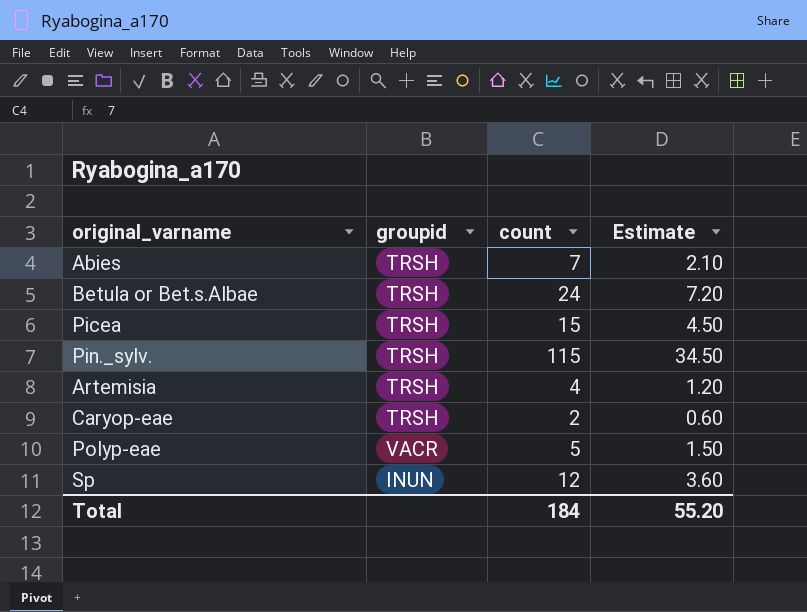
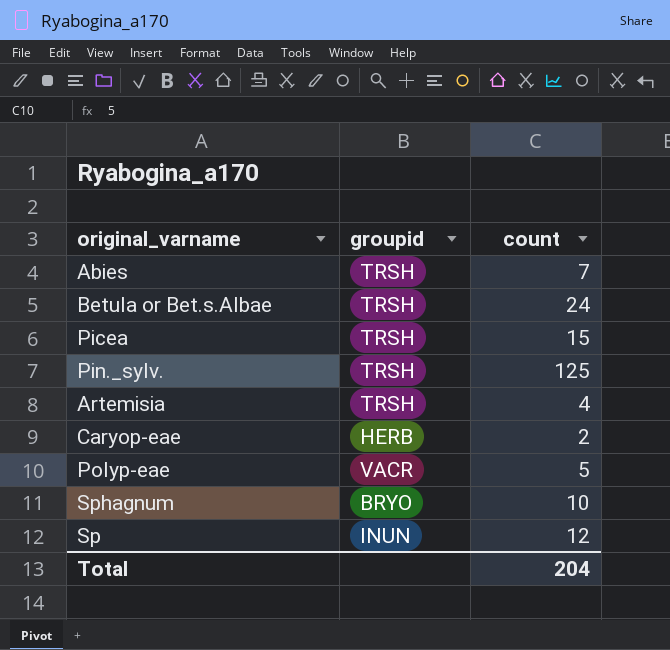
column Estimate | formula: [count] * 0.3 -> none
Pin._sylv. | count: 115 -> 125
Caryop-eae | groupid: TRSH -> HERB
row Sphagnum: none -> BRYO | 10
Total | count: 184 -> 204

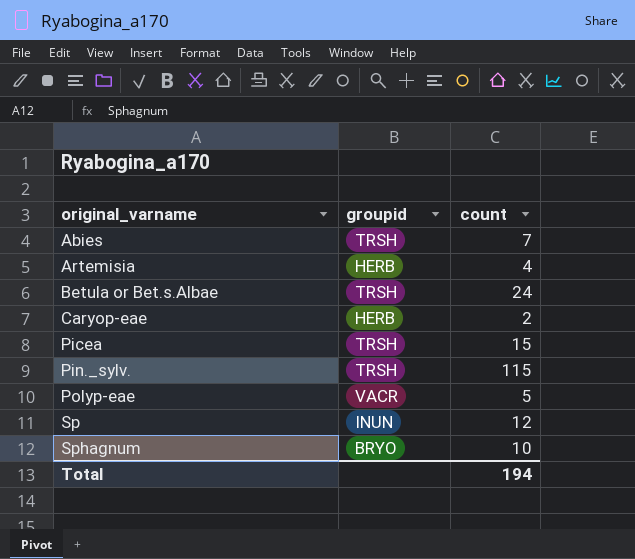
row order: none -> original_varname ascending
Artemisia | groupid: TRSH -> HERB
Pin._sylv. | count: 125 -> 115
Total | count: 204 -> 194

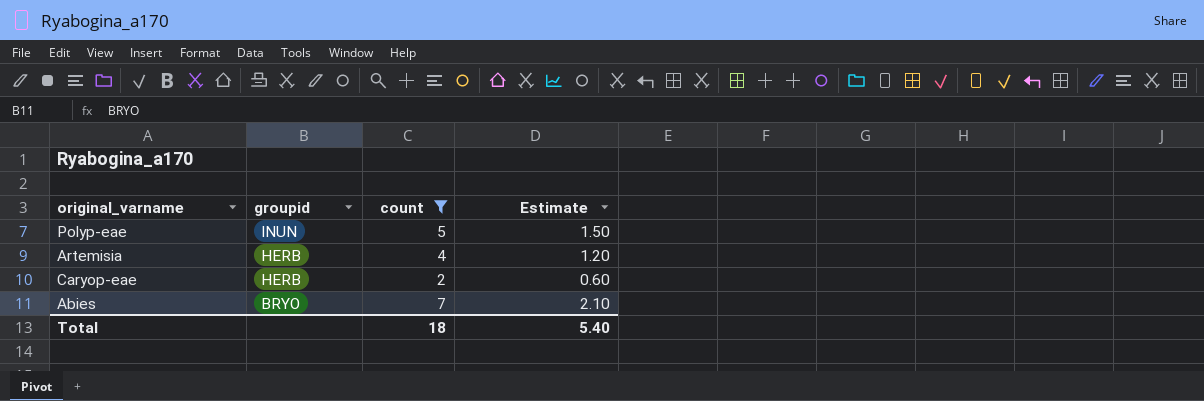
filter: none -> count <= 7
row order: original_varname ascending -> groupid descending
column Estimate | formula: none -> [count] * 0.3
Polyp-eae | groupid: VACR -> INUN
Abies | groupid: TRSH -> BRYO
Total | count: 194 -> 18

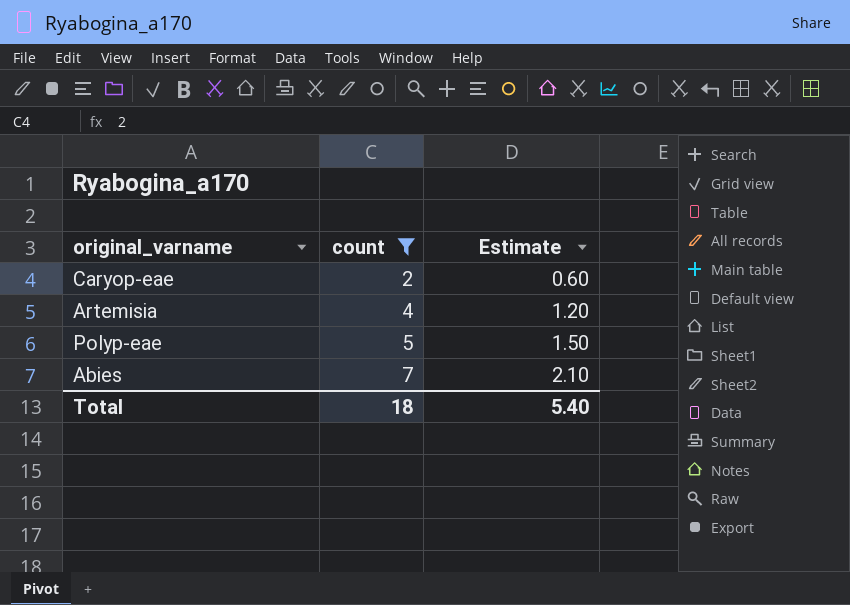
row order: groupid descending -> count ascending
column groupid | position: 2 -> none

